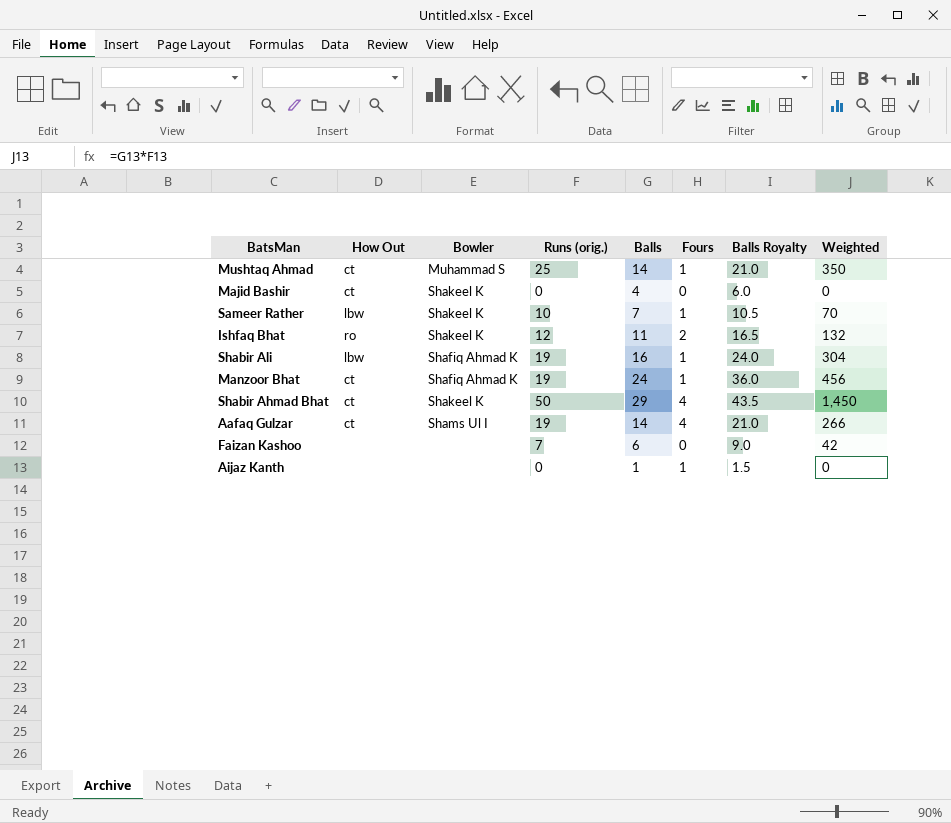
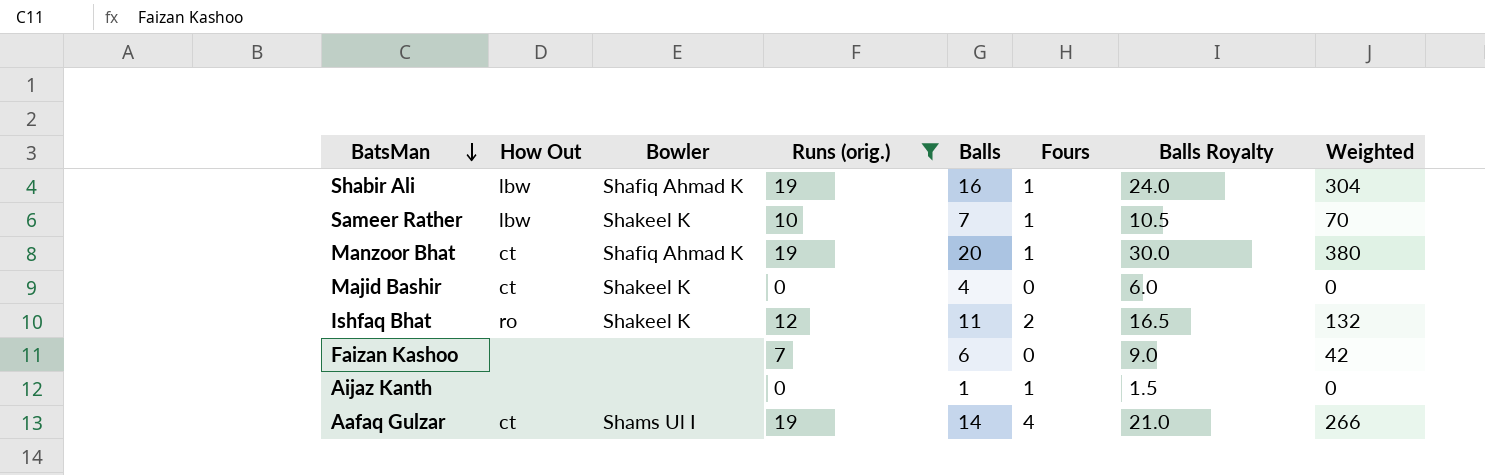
filter: none -> Runs (orig.) <= 19
row order: none -> BatsMan descending
Manzoor Bhat | Balls: 24 -> 20
Manzoor Bhat | Balls Royalty: 36.0 -> 30.0
Manzoor Bhat | Weighted: 456 -> 380

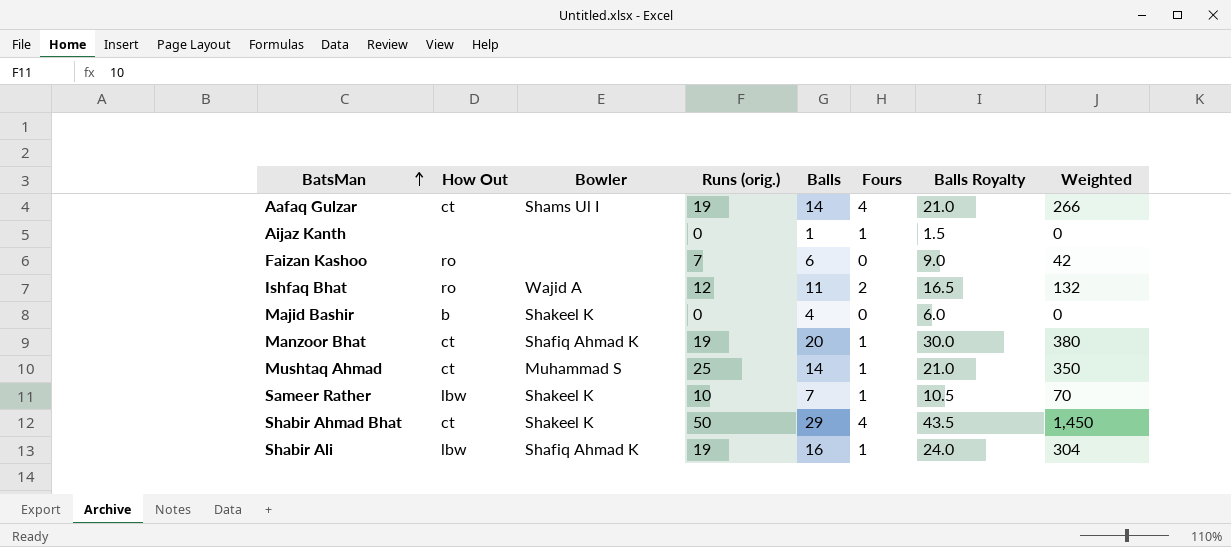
filter: Runs (orig.) <= 19 -> none
row order: BatsMan descending -> BatsMan ascending
Faizan Kashoo | How Out: none -> ro
Ishfaq Bhat | Bowler: Shakeel K -> Wajid A
Majid Bashir | How Out: ct -> b

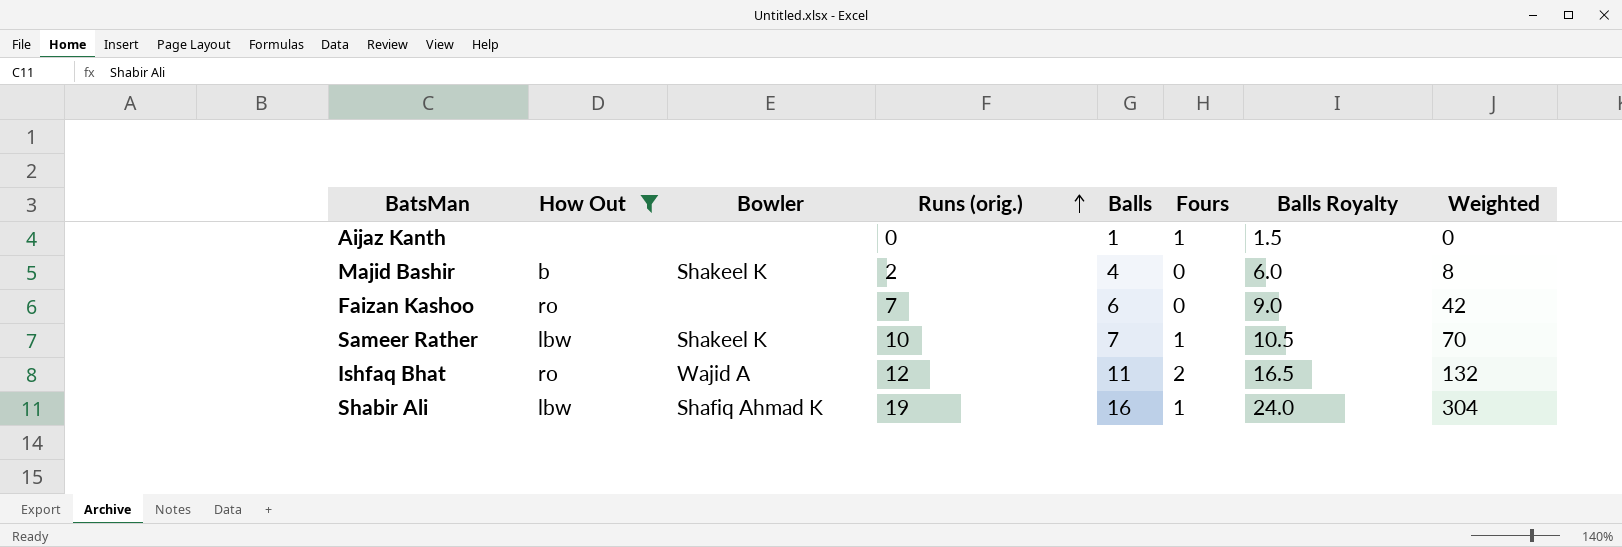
filter: none -> How Out != ct
row order: BatsMan ascending -> Runs (orig.) ascending
Majid Bashir | Runs (orig.): 0 -> 2
Majid Bashir | Weighted: 0 -> 8

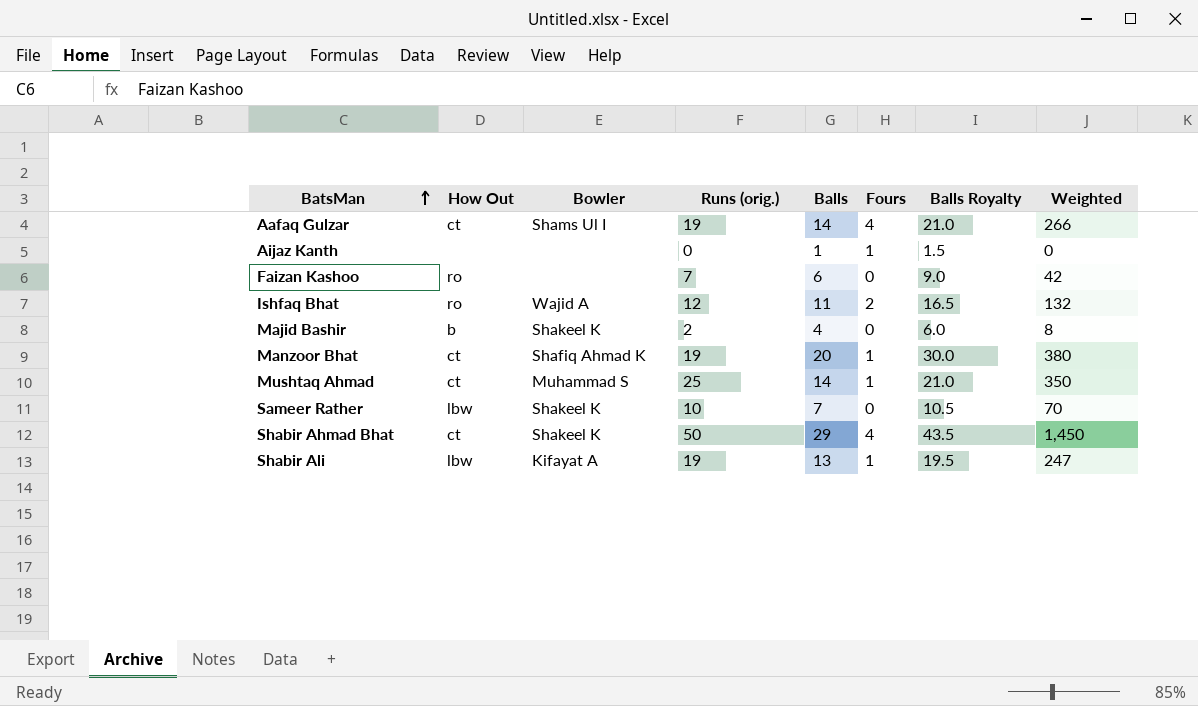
filter: How Out != ct -> none
row order: Runs (orig.) ascending -> BatsMan ascending
Sameer Rather | Fours: 1 -> 0
Shabir Ali | Bowler: Shafiq Ahmad K -> Kifayat A
Shabir Ali | Balls: 16 -> 13
Shabir Ali | Balls Royalty: 24.0 -> 19.5
Shabir Ali | Weighted: 304 -> 247

